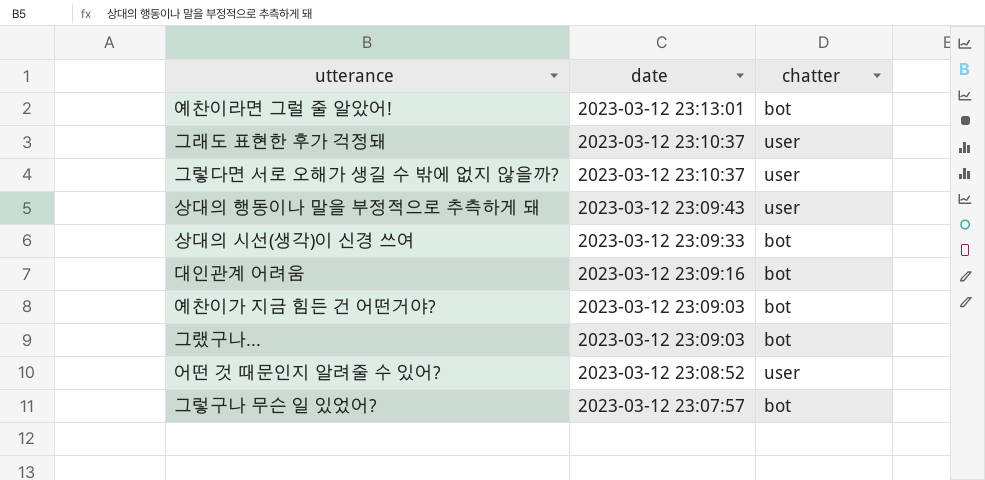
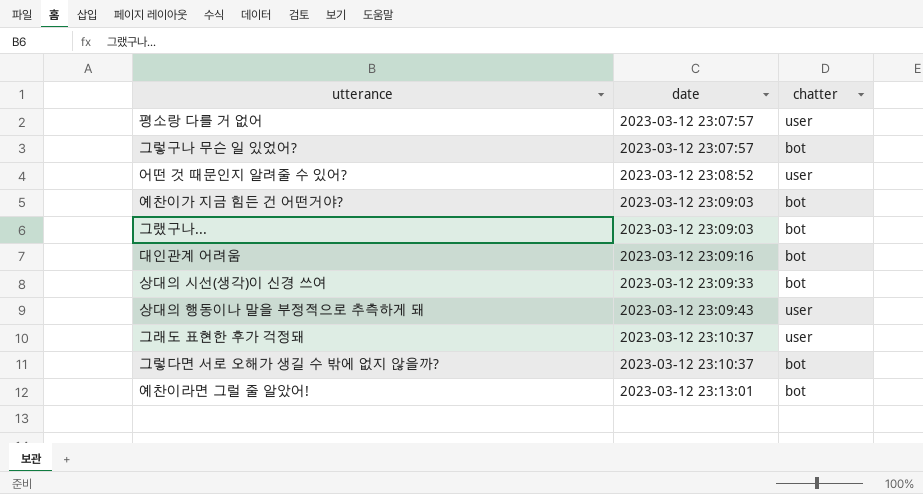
row order: date descending -> date ascending
row 평소랑 다를 거 없어: none -> 2023-03-12 23:07:57 | user
그렇다면 서로 오해가 생길 수 밖에 없지 않을까? | chatter: user -> bot

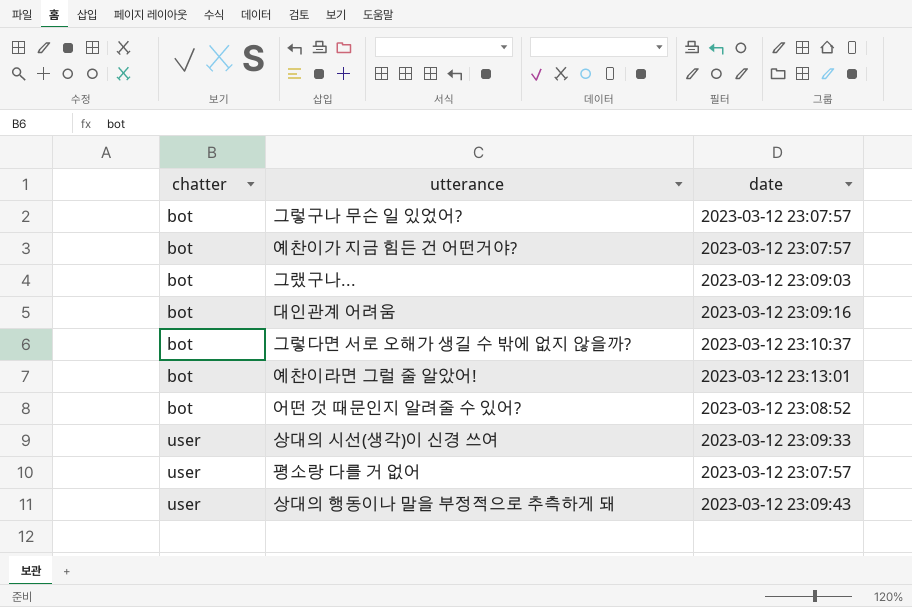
row order: date ascending -> chatter ascending
column chatter | position: 3 -> 1
row 그래도 표현한 후가 걱정돼: 2023-03-12 23:10:37 | user -> none
예찬이가 지금 힘든 건 어떤거야? | date: 2023-03-12 23:09:03 -> 2023-03-12 23:07:57
어떤 것 때문인지 알려줄 수 있어? | chatter: user -> bot
상대의 시선(생각)이 신경 쓰여 | chatter: bot -> user

